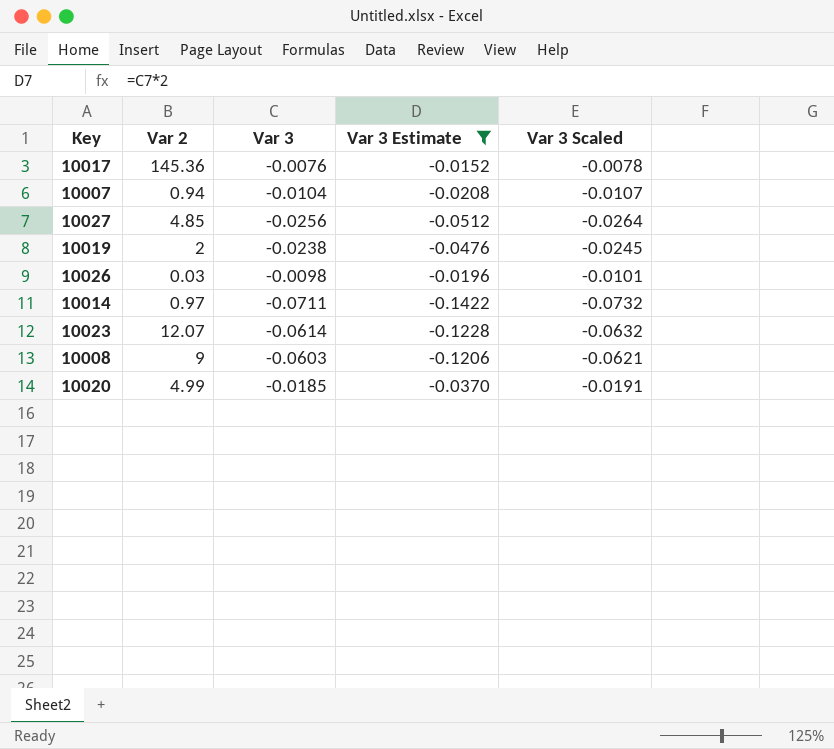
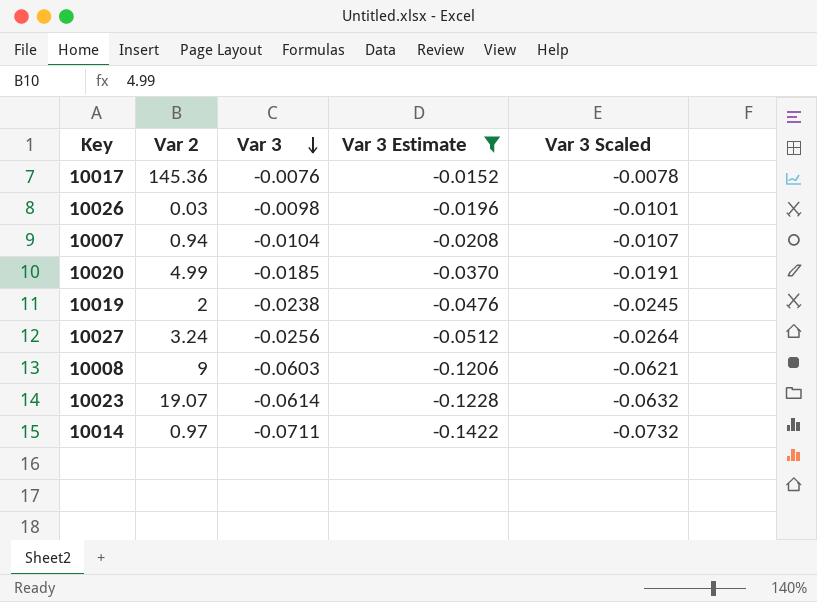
row order: none -> Var 3 descending
10027 | Var 2: 4.85 -> 3.24
10023 | Var 2: 12.07 -> 19.07

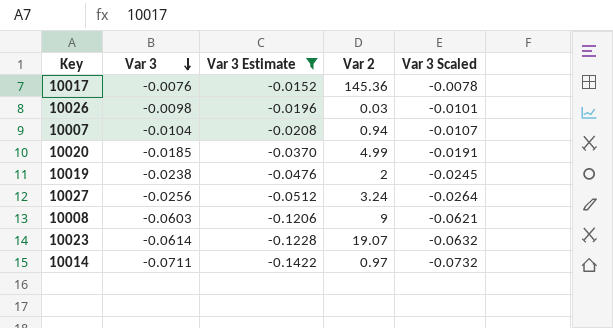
column Var 2 | position: 2 -> 4

